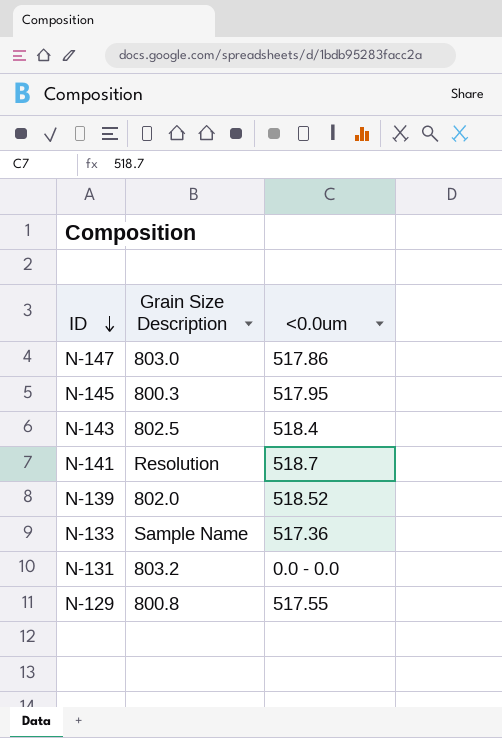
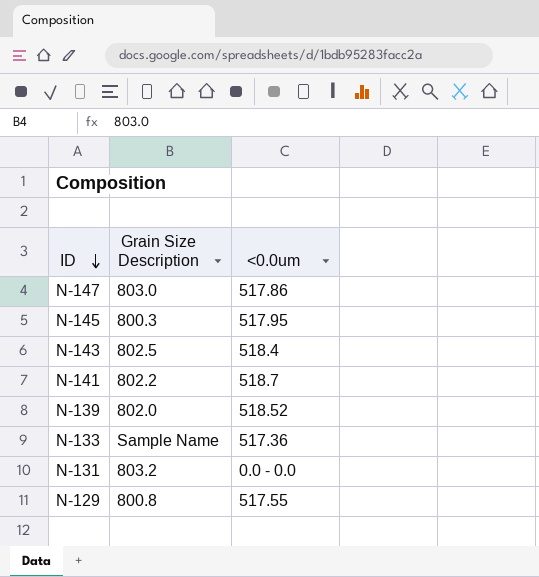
N-141 | Grain Size Description: Resolution -> 802.2

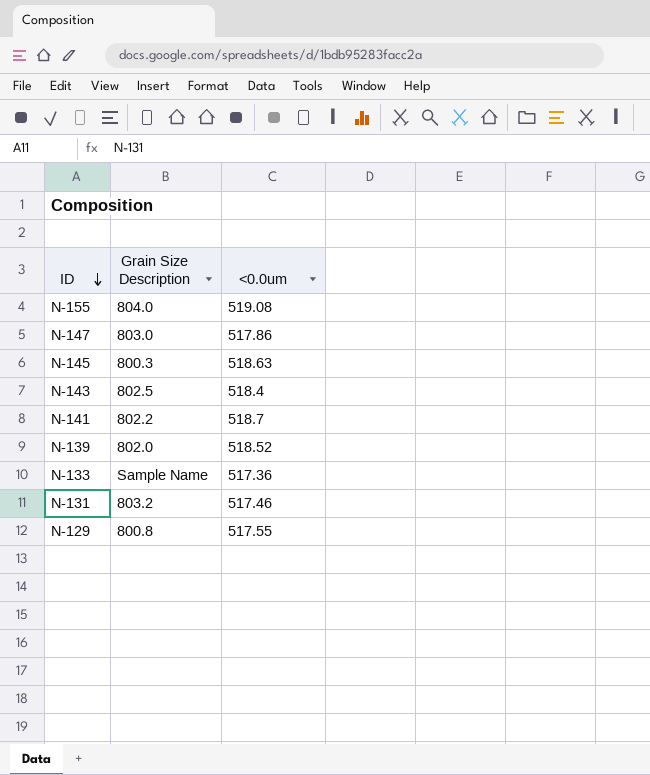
row N-155: none -> 804.0 | 519.08
N-145 | <0.0um: 517.95 -> 518.63
N-131 | <0.0um: 0.0 - 0.0 -> 517.46

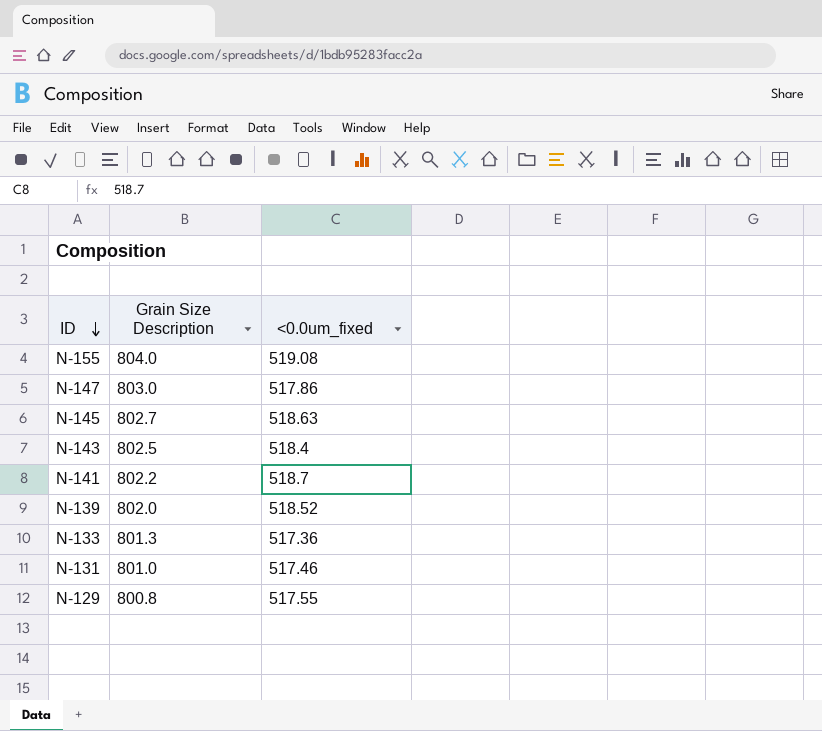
column name: <0.0um -> <0.0um_fixed
N-145 | Grain Size Description: 800.3 -> 802.7
N-133 | Grain Size Description: Sample Name -> 801.3
N-131 | Grain Size Description: 803.2 -> 801.0

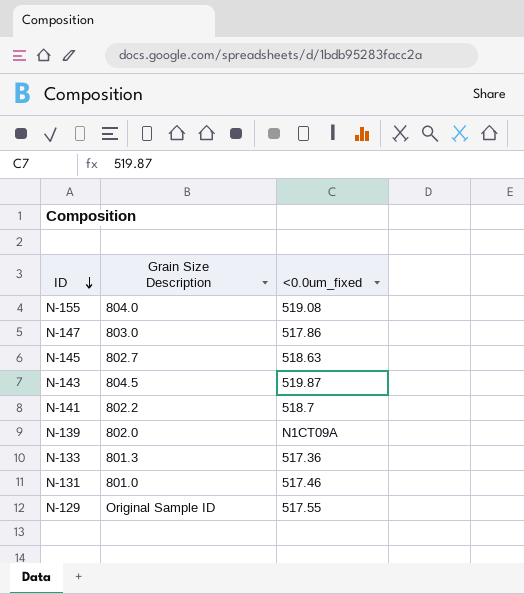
N-143 | Grain Size Description: 802.5 -> 804.5
N-143 | <0.0um_fixed: 518.4 -> 519.87
N-139 | <0.0um_fixed: 518.52 -> N1CT09A
N-129 | Grain Size Description: 800.8 -> Original Sample ID

